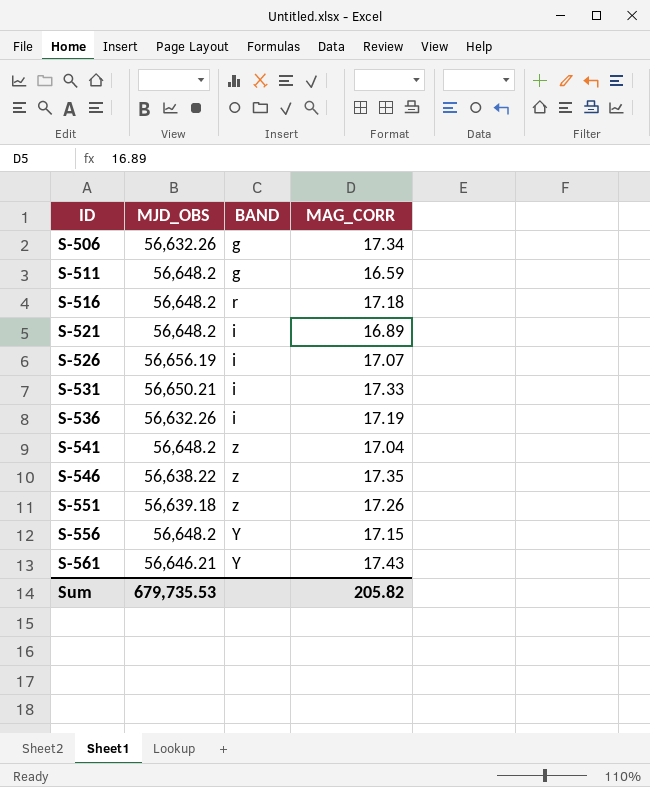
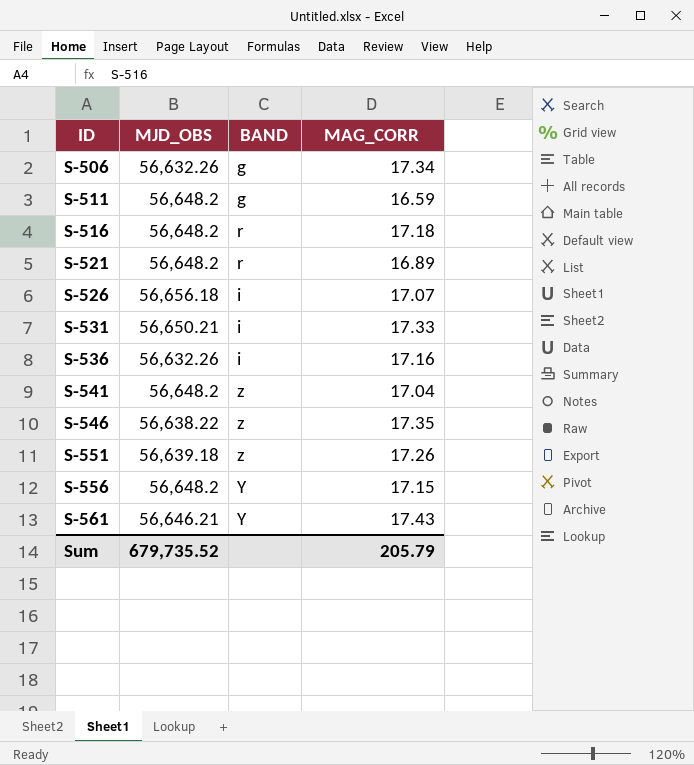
S-521 | BAND: i -> r
S-526 | MJD_OBS: 56,656.19 -> 56,656.18
S-536 | MAG_CORR: 17.19 -> 17.16
Sum | MJD_OBS: 679,735.53 -> 679,735.52
Sum | MAG_CORR: 205.82 -> 205.79

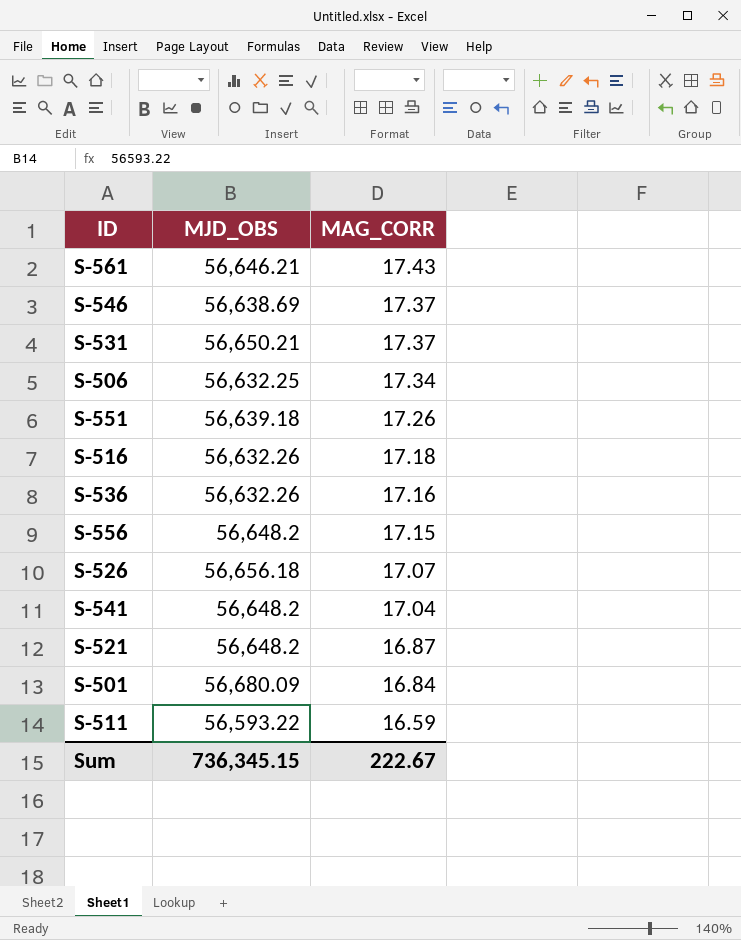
row order: ID ascending -> MAG_CORR descending
column BAND | position: 3 -> none
S-546 | MJD_OBS: 56,638.22 -> 56,638.69
S-546 | MAG_CORR: 17.35 -> 17.37
S-531 | MAG_CORR: 17.33 -> 17.37
S-506 | MJD_OBS: 56,632.26 -> 56,632.25
S-516 | MJD_OBS: 56,648.2 -> 56,632.26
S-521 | MAG_CORR: 16.89 -> 16.87
row S-501: none -> 56,680.09 | 16.84
S-511 | MJD_OBS: 56,648.2 -> 56,593.22
Sum | MJD_OBS: 679,735.52 -> 736,345.15
Sum | MAG_CORR: 205.79 -> 222.67

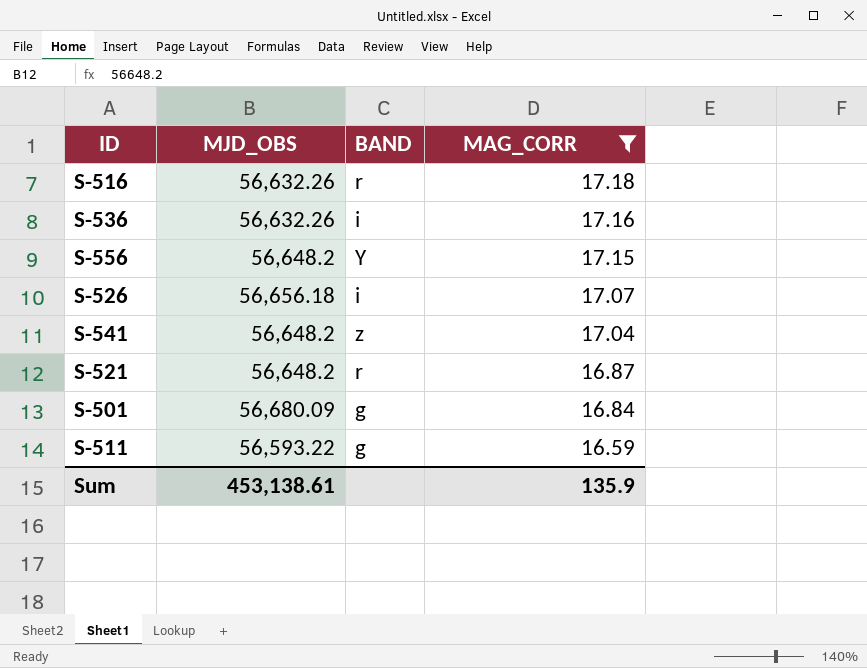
filter: none -> MAG_CORR <= 17.18
column BAND | position: none -> 3
Sum | MJD_OBS: 736,345.15 -> 453,138.61
Sum | MAG_CORR: 222.67 -> 135.9

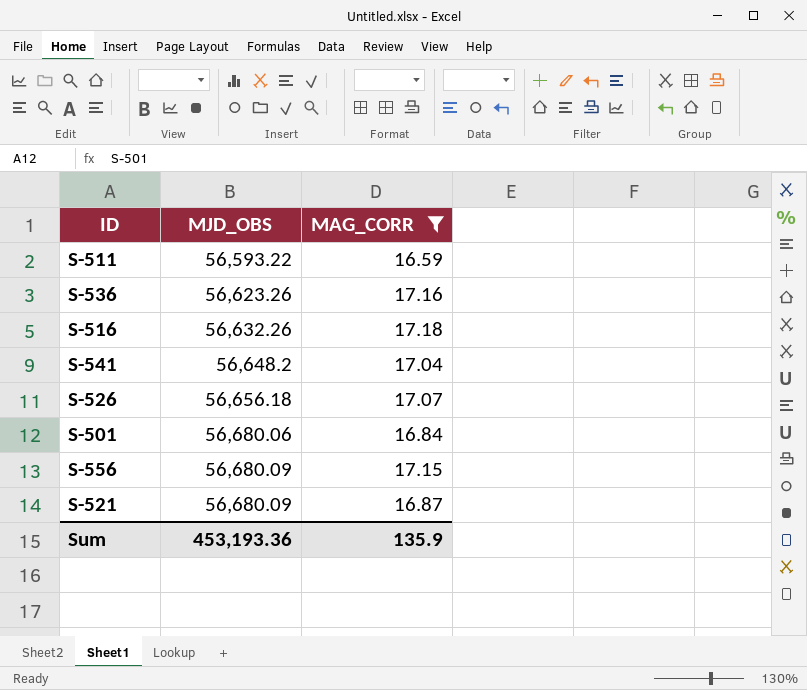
row order: MAG_CORR descending -> MJD_OBS ascending
column BAND | position: 3 -> none
S-536 | MJD_OBS: 56,632.26 -> 56,623.26
S-501 | MJD_OBS: 56,680.09 -> 56,680.06
S-556 | MJD_OBS: 56,648.2 -> 56,680.09
S-521 | MJD_OBS: 56,648.2 -> 56,680.09
Sum | MJD_OBS: 453,138.61 -> 453,193.36

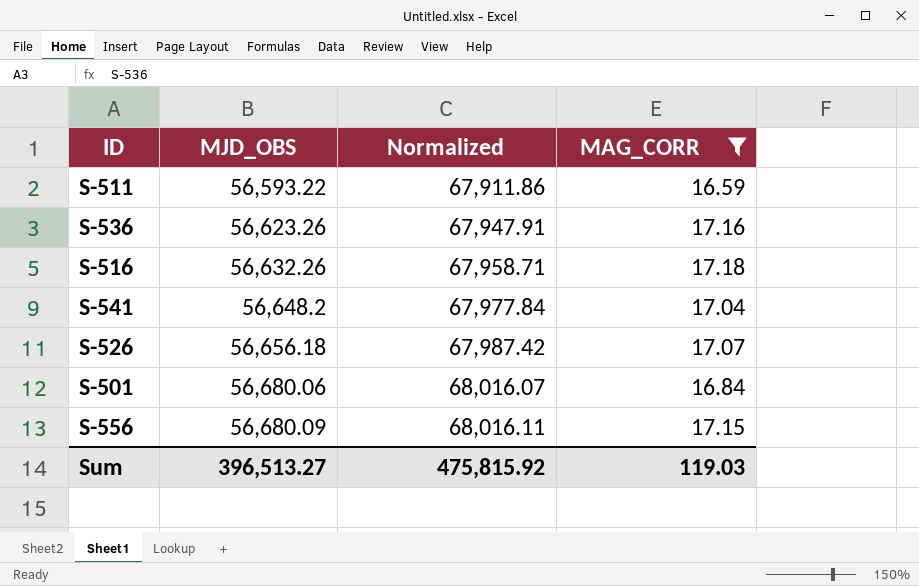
column Normalized | formula: none -> [MJD_OBS] * 1.2
row S-521: 56,680.09 | 16.87 -> none
Sum | MJD_OBS: 453,193.36 -> 396,513.27
Sum | MAG_CORR: 135.9 -> 119.03

